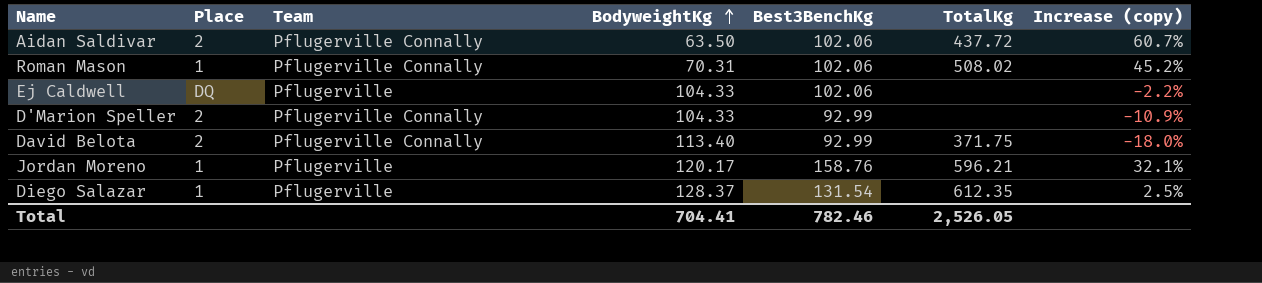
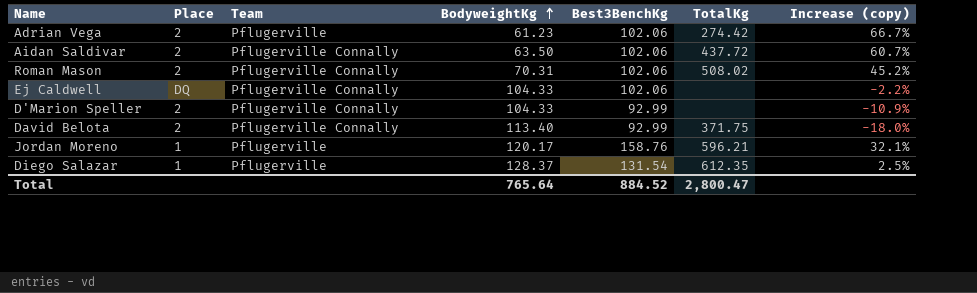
row Adrian Vega: none -> 2 | Pflugerville | 61.23 | 102.06 | 274.42 | 66.7%
Roman Mason | Place: 1 -> 2
Ej Caldwell | Team: Pflugerville -> Pflugerville Connally
Total | BodyweightKg: 704.41 -> 765.64
Total | Best3BenchKg: 782.46 -> 884.52
Total | TotalKg: 2,526.05 -> 2,800.47

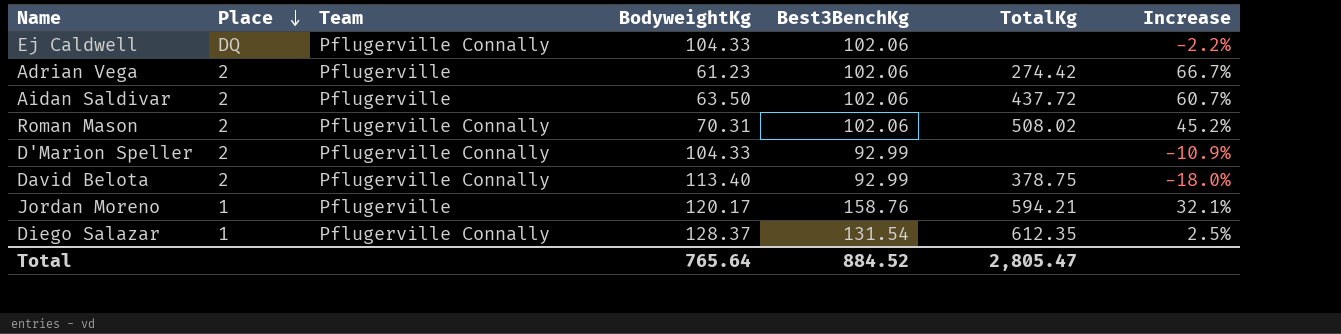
row order: BodyweightKg ascending -> Place descending
column name: Increase (copy) -> Increase
Aidan Saldivar | Team: Pflugerville Connally -> Pflugerville
David Belota | TotalKg: 371.75 -> 378.75
Jordan Moreno | TotalKg: 596.21 -> 594.21
Diego Salazar | Team: Pflugerville -> Pflugerville Connally
Total | TotalKg: 2,800.47 -> 2,805.47

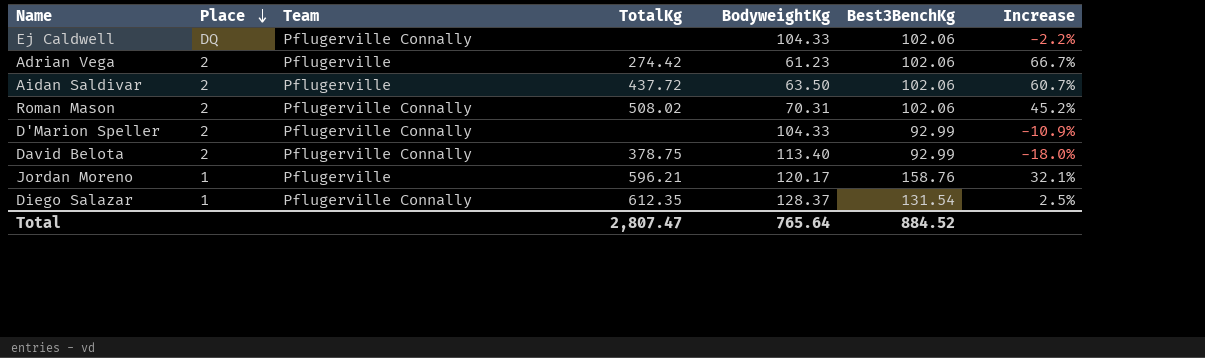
column TotalKg | position: 6 -> 4
Jordan Moreno | TotalKg: 594.21 -> 596.21
Total | TotalKg: 2,805.47 -> 2,807.47

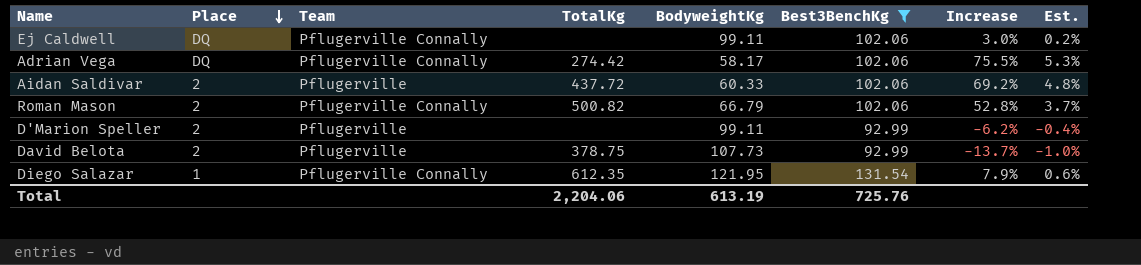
filter: none -> Best3BenchKg != 158.76
column Est. | formula: none -> [Increase] * 0.07
Ej Caldwell | BodyweightKg: 104.33 -> 99.11
Ej Caldwell | Increase: -2.2% -> 3.0%
Adrian Vega | Place: 2 -> DQ
Adrian Vega | Team: Pflugerville -> Pflugerville Connally
Adrian Vega | BodyweightKg: 61.23 -> 58.17
Adrian Vega | Increase: 66.7% -> 75.5%
Aidan Saldivar | BodyweightKg: 63.50 -> 60.33
Aidan Saldivar | Increase: 60.7% -> 69.2%
Roman Mason | TotalKg: 508.02 -> 500.82
Roman Mason | BodyweightKg: 70.31 -> 66.79
Roman Mason | Increase: 45.2% -> 52.8%
D'Marion Speller | Team: Pflugerville Connally -> Pflugerville
D'Marion Speller | BodyweightKg: 104.33 -> 99.11
D'Marion Speller | Increase: -10.9% -> -6.2%
David Belota | Team: Pflugerville Connally -> Pflugerville
David Belota | BodyweightKg: 113.40 -> 107.73
David Belota | Increase: -18.0% -> -13.7%
Diego Salazar | BodyweightKg: 128.37 -> 121.95
Diego Salazar | Increase: 2.5% -> 7.9%
Total | TotalKg: 2,807.47 -> 2,204.06
Total | BodyweightKg: 765.64 -> 613.19
Total | Best3BenchKg: 884.52 -> 725.76

